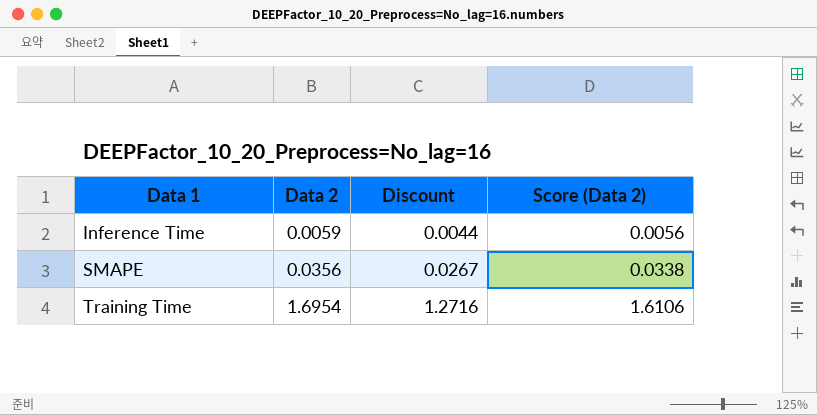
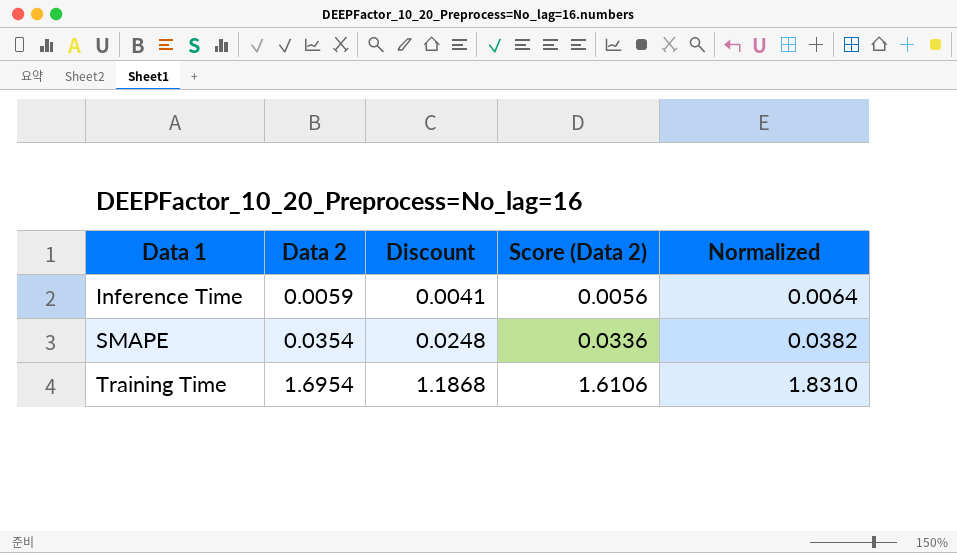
column Discount | formula: [Data 2] * 0.75 -> [Data 2] * 0.7
column Normalized | formula: none -> [Data 2] * 1.08
SMAPE | Data 2: 0.0356 -> 0.0354
SMAPE | Score (Data 2): 0.0338 -> 0.0336

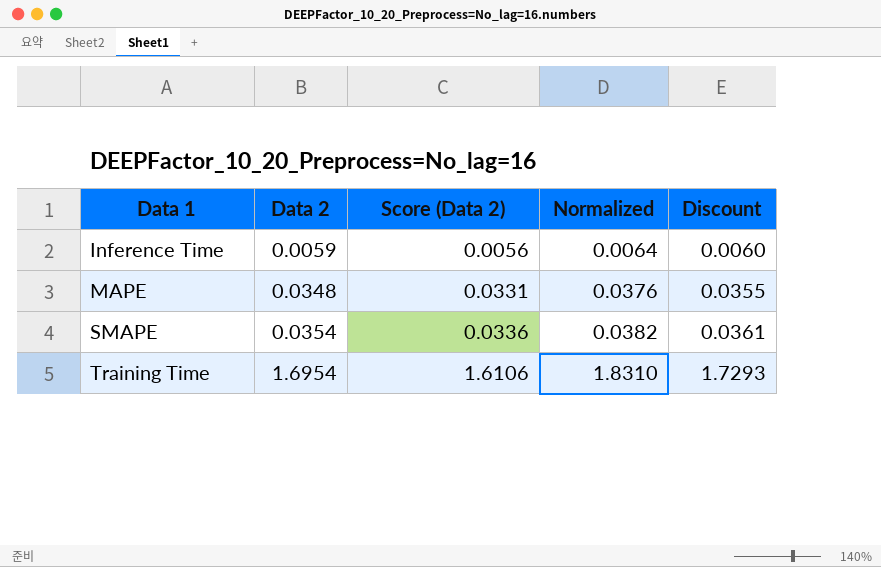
column Discount | formula: [Data 2] * 0.7 -> [Data 2] * 1.02
column Discount | position: 3 -> 5
row MAPE: none -> 0.0348 | 0.0331 | 0.0376 | 0.0355

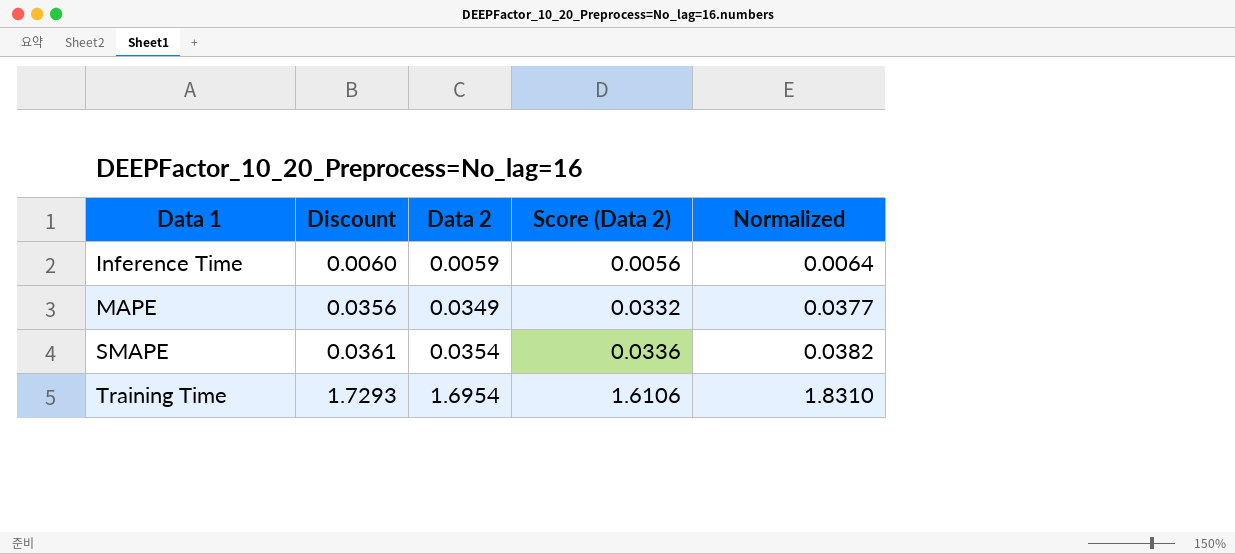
column Discount | position: 5 -> 2
MAPE | Discount: 0.0355 -> 0.0356
MAPE | Data 2: 0.0348 -> 0.0349
MAPE | Score (Data 2): 0.0331 -> 0.0332
MAPE | Normalized: 0.0376 -> 0.0377

